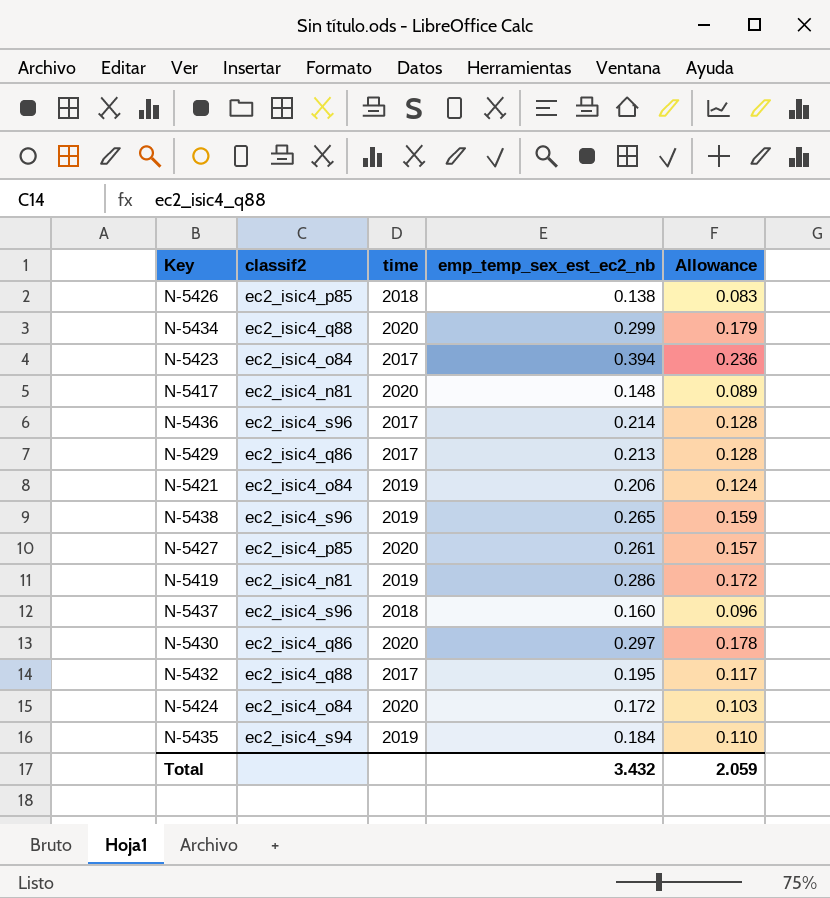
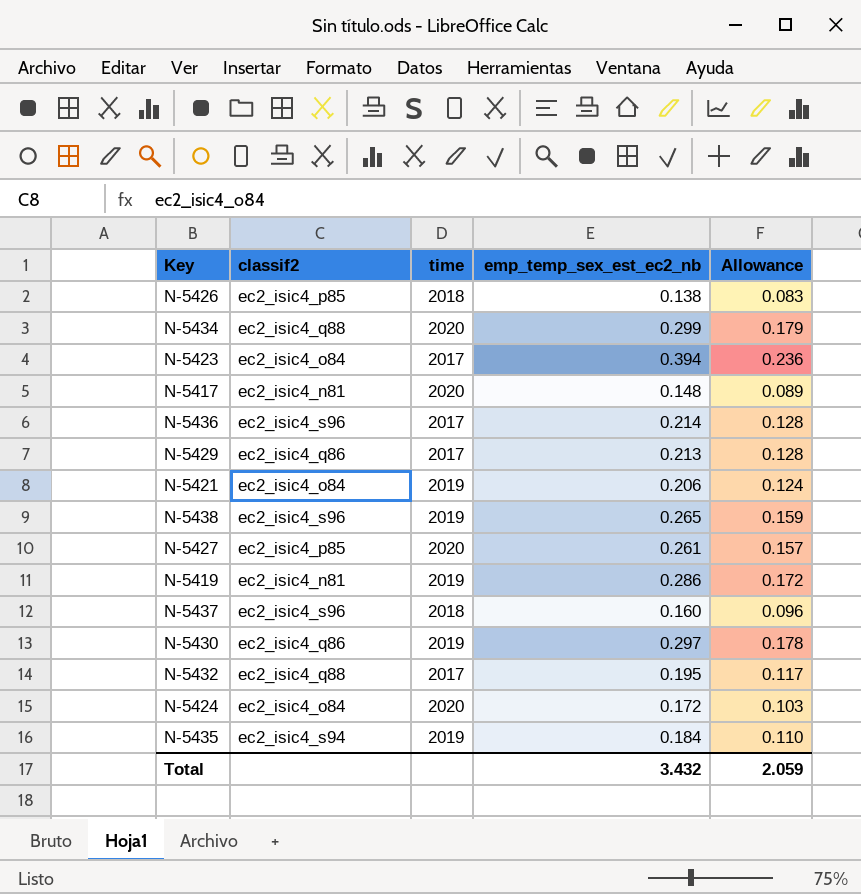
N-5430 | time: 2020 -> 2019

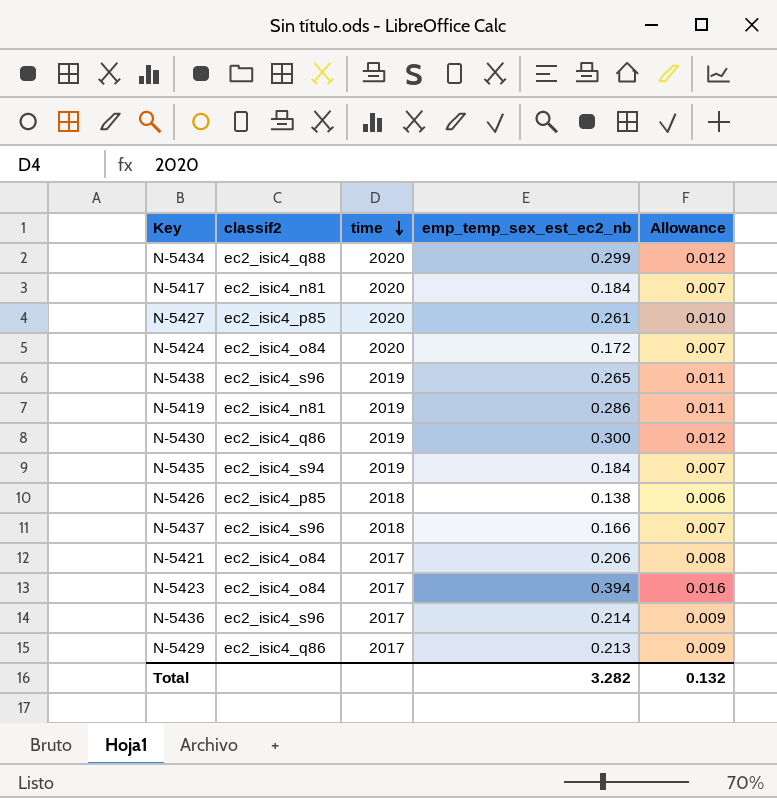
row order: none -> time descending
column Allowance | formula: [emp_temp_sex_est_ec2_nb] * 0.6 -> [emp_temp_sex_est_ec2_nb] * 0.04
row N-5432: ec2_isic4_q88 | 2017 | 0.195 | 0.117 -> none
N-5417 | emp_temp_sex_est_ec2_nb: 0.148 -> 0.184
N-5430 | emp_temp_sex_est_ec2_nb: 0.297 -> 0.300
N-5437 | emp_temp_sex_est_ec2_nb: 0.160 -> 0.166
N-5421 | time: 2019 -> 2017
Total | emp_temp_sex_est_ec2_nb: 3.432 -> 3.282
Total | Allowance: 2.059 -> 0.132

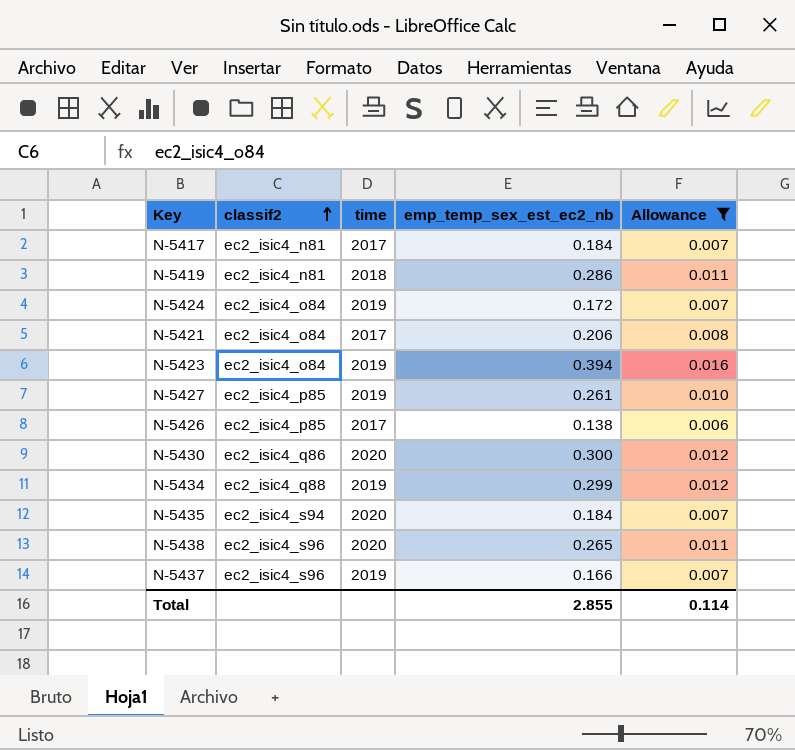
filter: none -> Allowance != 0.009
row order: time descending -> classif2 ascending
N-5417 | time: 2020 -> 2017
N-5419 | time: 2019 -> 2018
N-5424 | time: 2020 -> 2019
N-5423 | time: 2017 -> 2019
N-5427 | time: 2020 -> 2019
N-5426 | time: 2018 -> 2017
N-5430 | time: 2019 -> 2020
N-5434 | time: 2020 -> 2019
N-5435 | time: 2019 -> 2020
N-5438 | time: 2019 -> 2020
N-5437 | time: 2018 -> 2019
Total | emp_temp_sex_est_ec2_nb: 3.282 -> 2.855
Total | Allowance: 0.132 -> 0.114

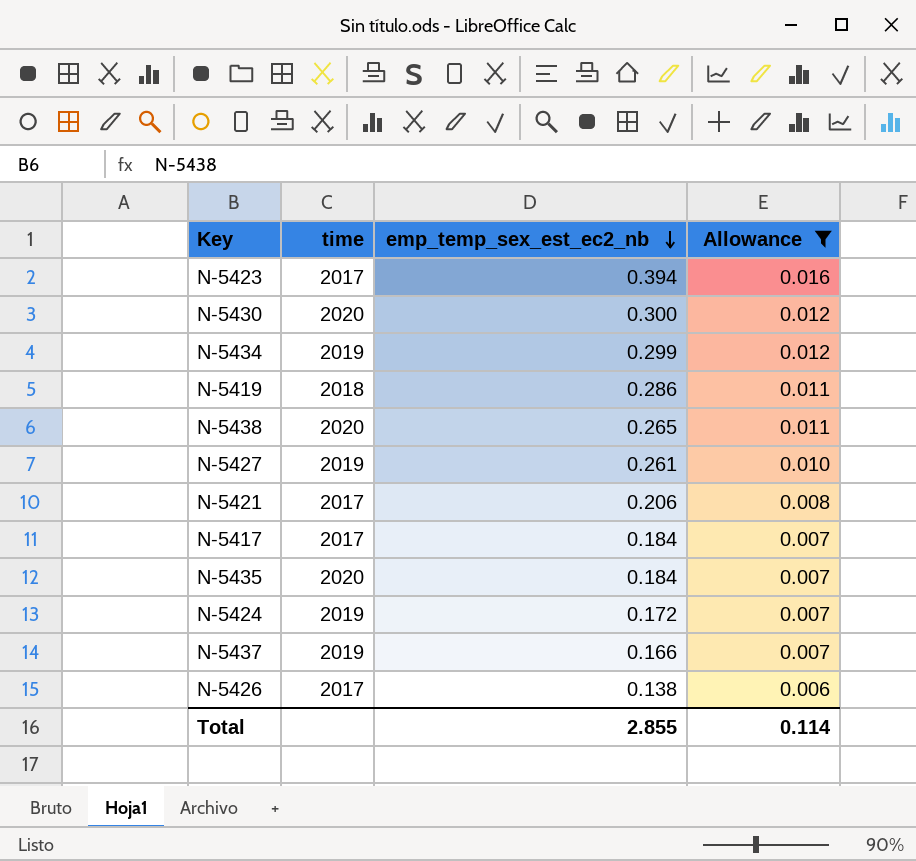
row order: classif2 ascending -> emp_temp_sex_est_ec2_nb descending
column classif2 | position: 2 -> none
N-5423 | time: 2019 -> 2017

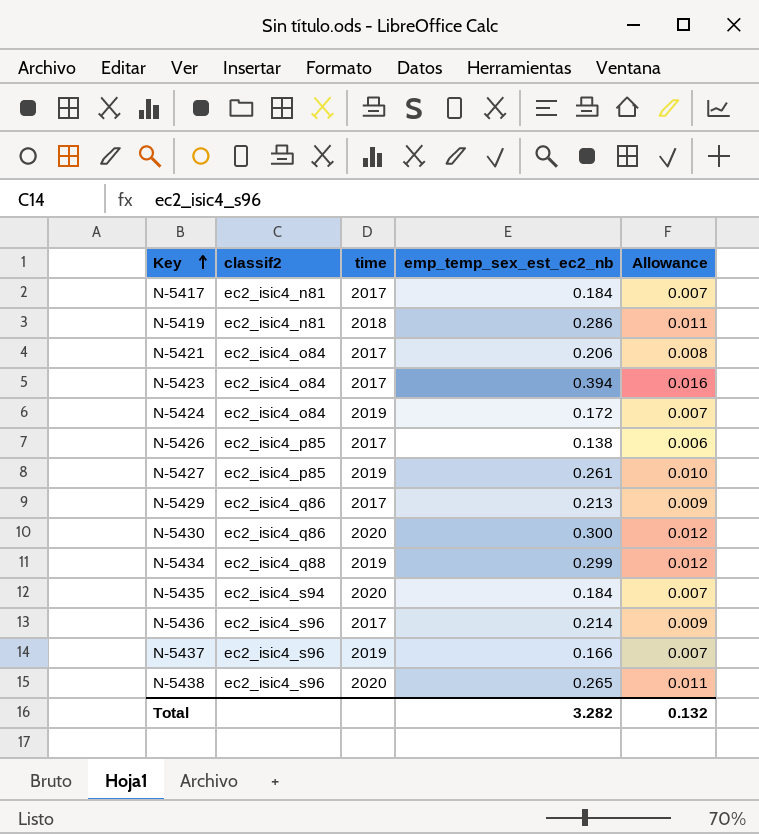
filter: Allowance != 0.009 -> none
row order: emp_temp_sex_est_ec2_nb descending -> Key ascending
column classif2 | position: none -> 2
Total | emp_temp_sex_est_ec2_nb: 2.855 -> 3.282
Total | Allowance: 0.114 -> 0.132

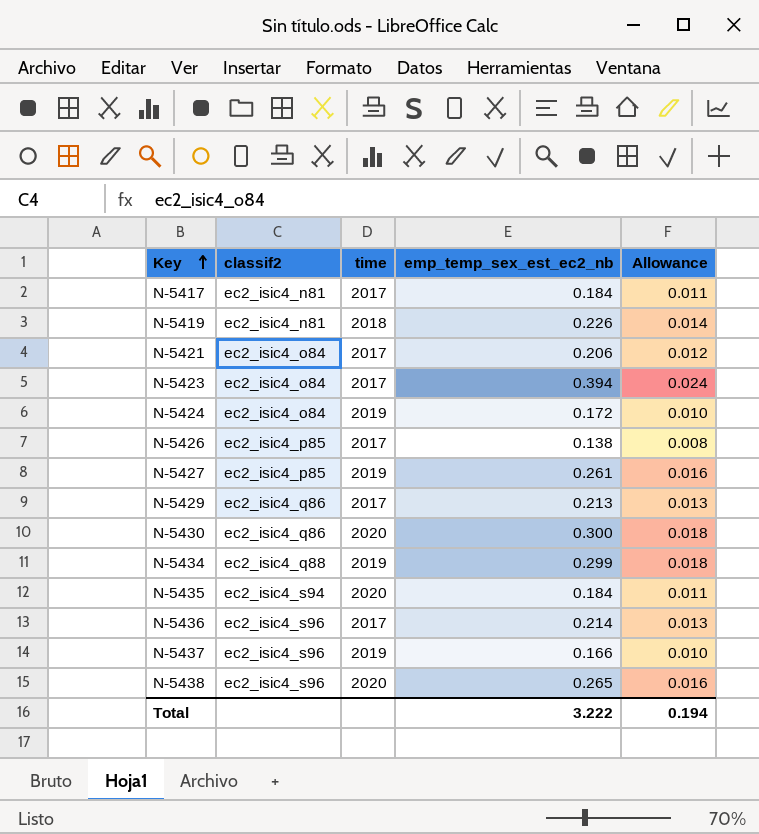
column Allowance | formula: [emp_temp_sex_est_ec2_nb] * 0.04 -> [emp_temp_sex_est_ec2_nb] * 0.06
N-5419 | emp_temp_sex_est_ec2_nb: 0.286 -> 0.226
Total | emp_temp_sex_est_ec2_nb: 3.282 -> 3.222
Total | Allowance: 0.132 -> 0.194

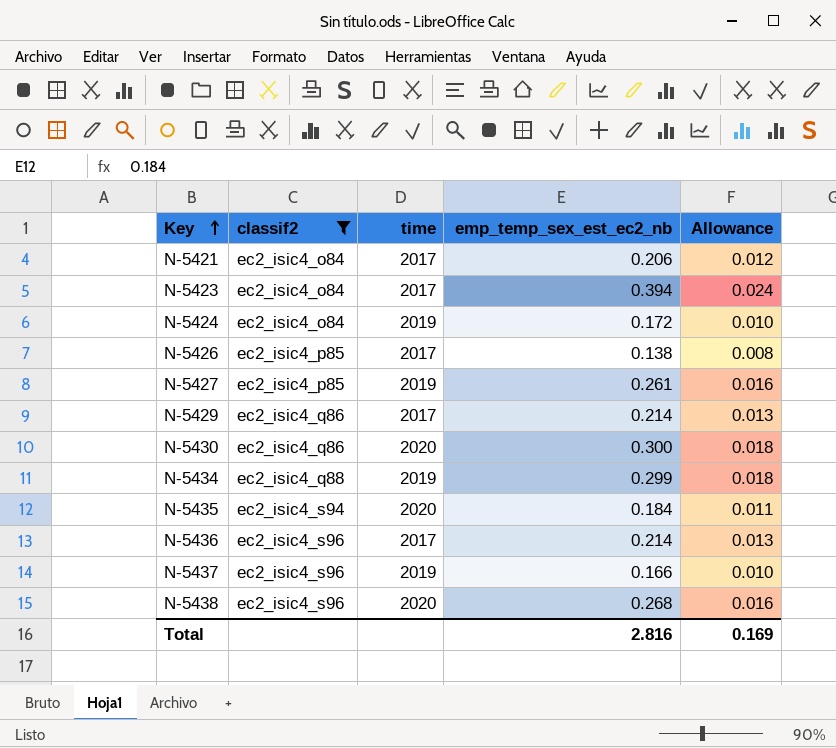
filter: none -> classif2 != ec2_isic4_n81
N-5429 | emp_temp_sex_est_ec2_nb: 0.213 -> 0.214
N-5438 | emp_temp_sex_est_ec2_nb: 0.265 -> 0.268
Total | emp_temp_sex_est_ec2_nb: 3.222 -> 2.816
Total | Allowance: 0.194 -> 0.169

